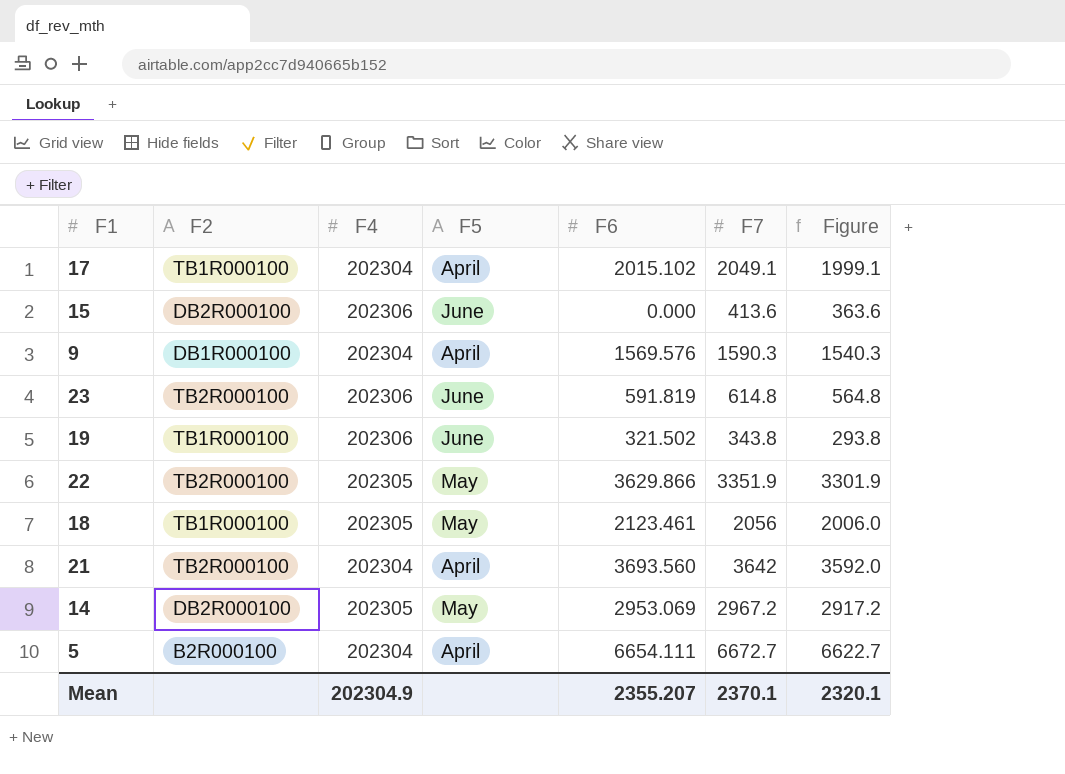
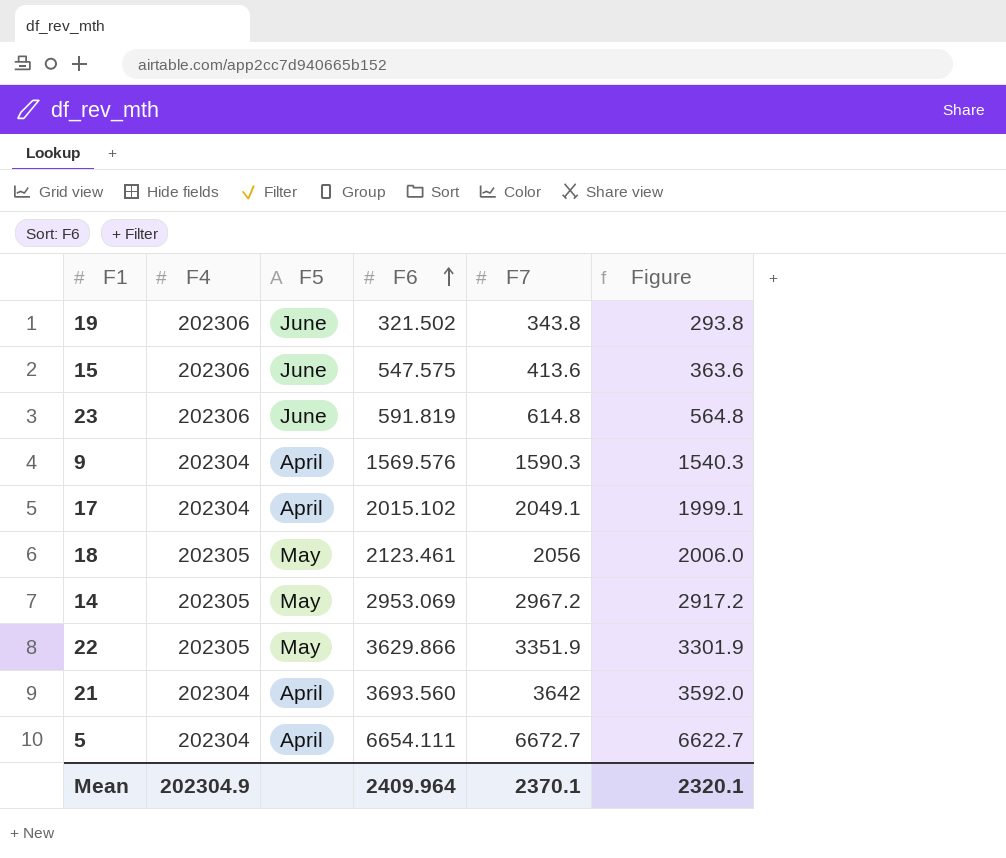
row order: none -> F6 ascending
column F2 | position: 2 -> none
15 | F6: 0.000 -> 547.575
Mean | F6: 2355.207 -> 2409.964

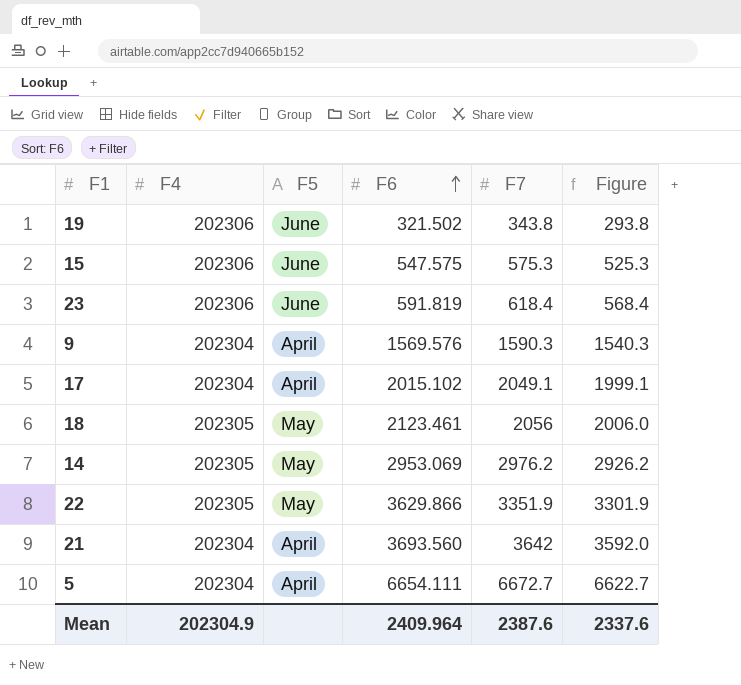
15 | F7: 413.6 -> 575.3
15 | Figure: 363.6 -> 525.3
23 | F7: 614.8 -> 618.4
23 | Figure: 564.8 -> 568.4
14 | F7: 2967.2 -> 2976.2
14 | Figure: 2917.2 -> 2926.2
Mean | F7: 2370.1 -> 2387.6
Mean | Figure: 2320.1 -> 2337.6

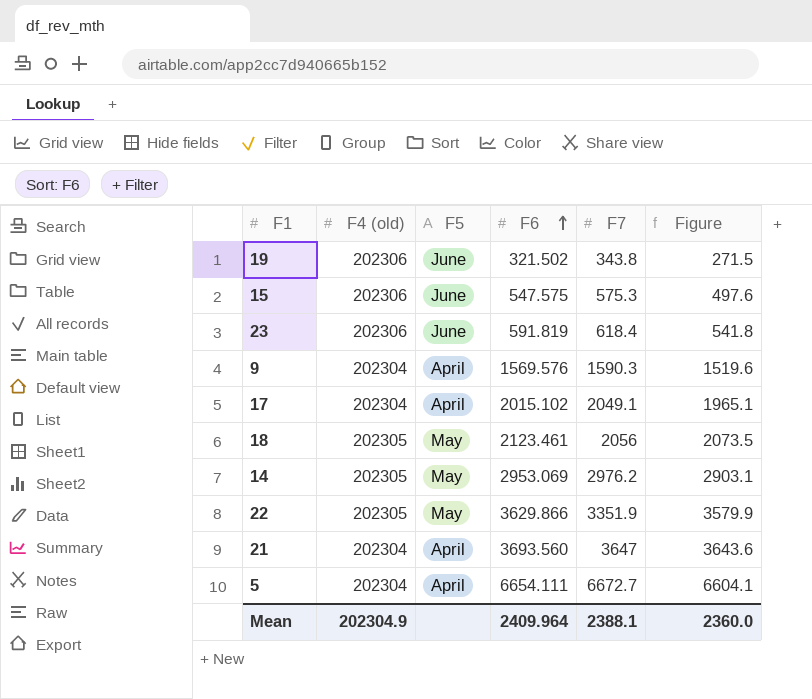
column name: F4 -> F4 (old)
column Figure | formula: [F7] - 50 -> [F6] - 50
21 | F7: 3642 -> 3647
Mean | F7: 2387.6 -> 2388.1
Mean | Figure: 2337.6 -> 2360.0

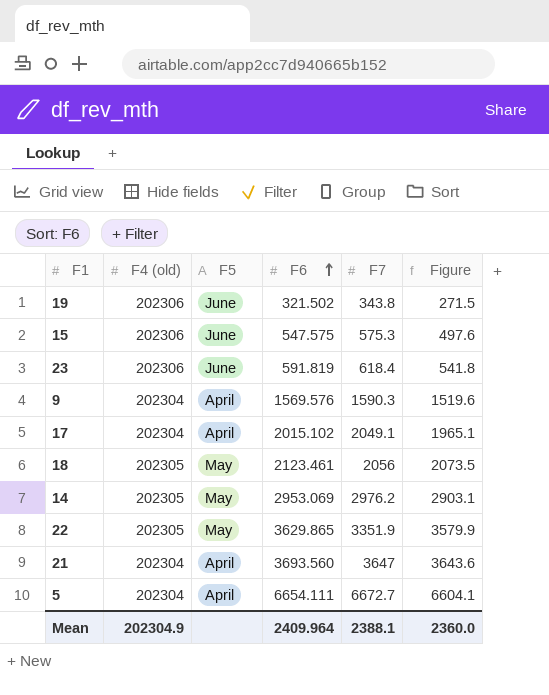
22 | F6: 3629.866 -> 3629.865

